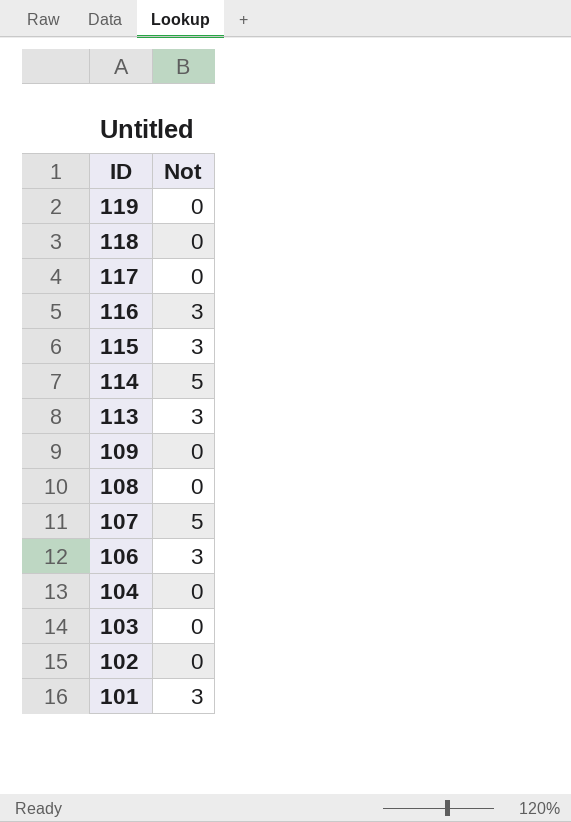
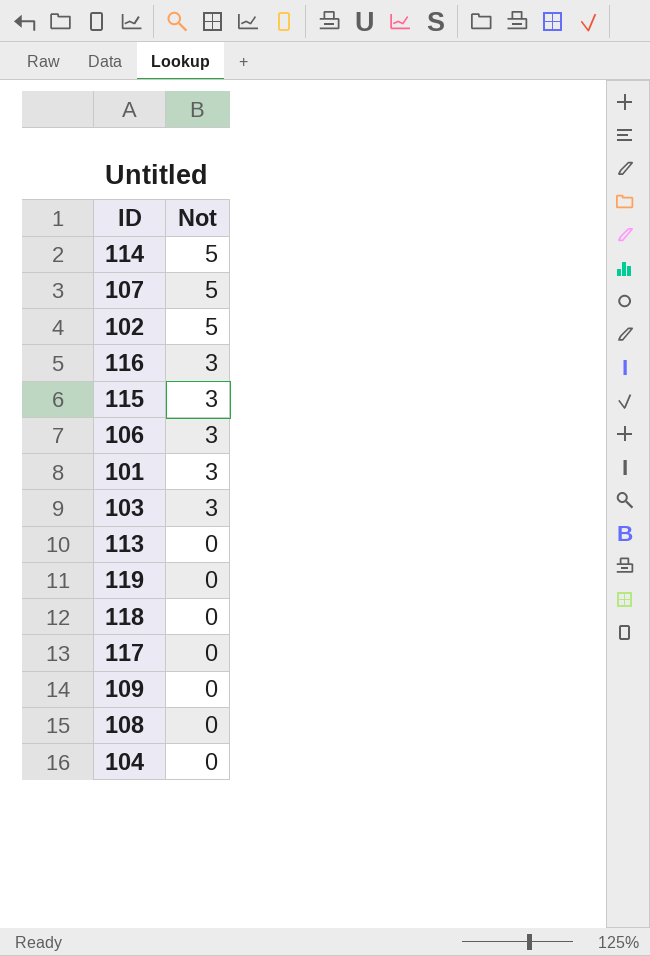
row order: ID descending -> Not descending
102 | Not: 0 -> 5
103 | Not: 0 -> 3
113 | Not: 3 -> 0

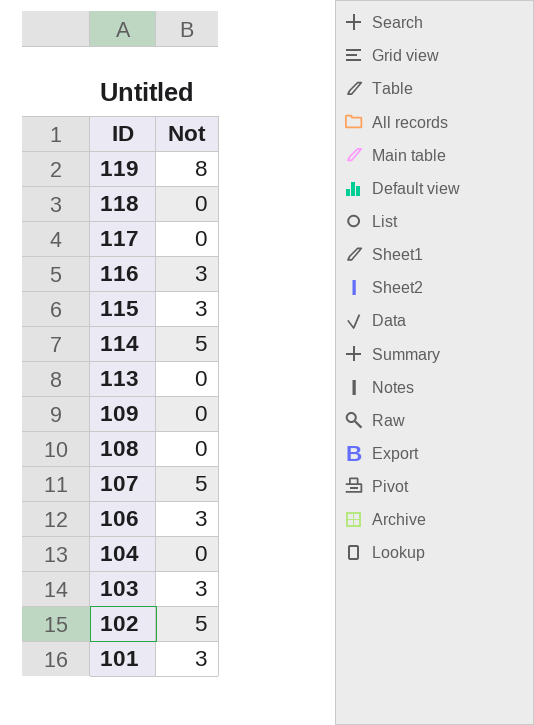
row order: Not descending -> ID descending
119 | Not: 0 -> 8

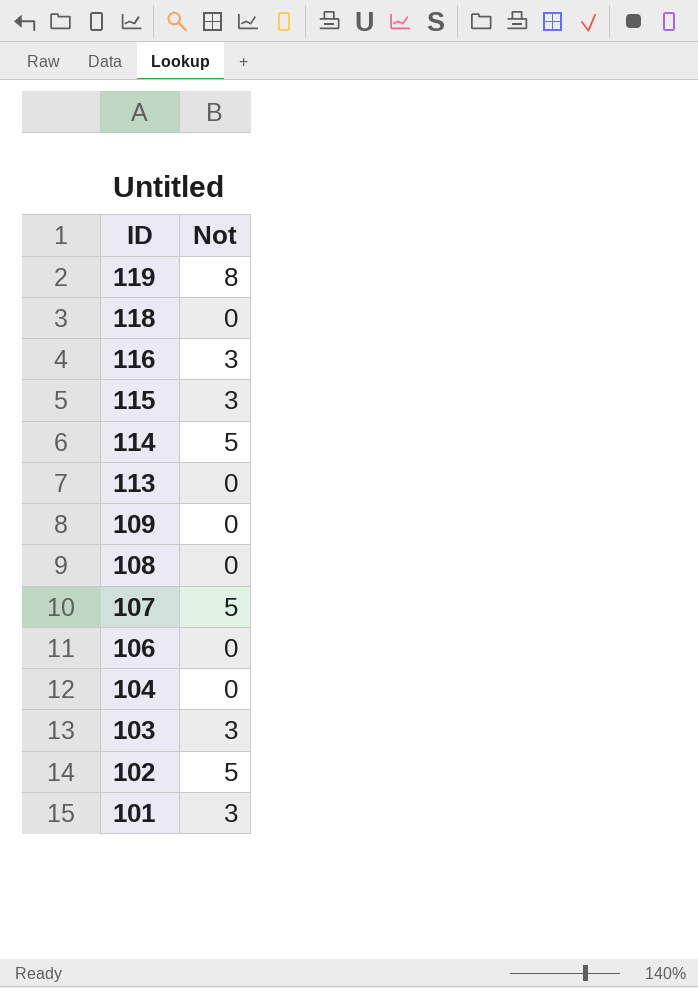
row 117: 0 -> none
106 | Not: 3 -> 0

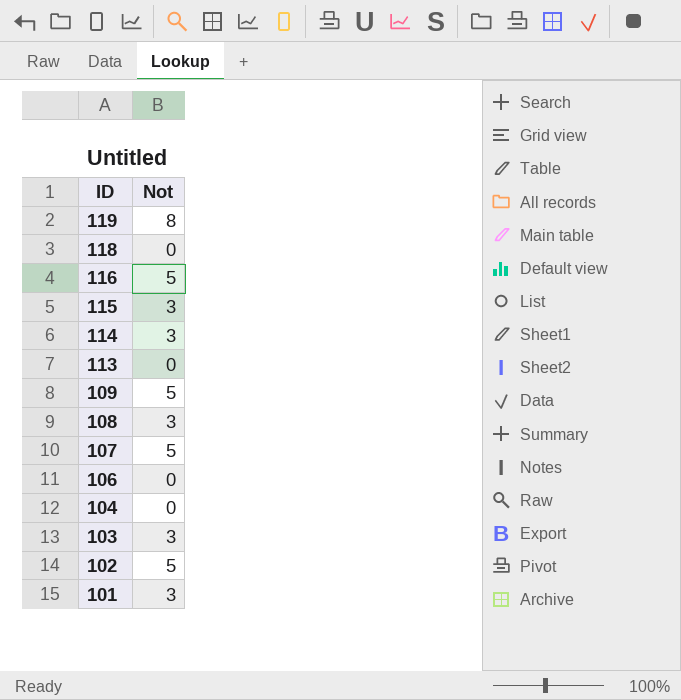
116 | Not: 3 -> 5
114 | Not: 5 -> 3
109 | Not: 0 -> 5
108 | Not: 0 -> 3

